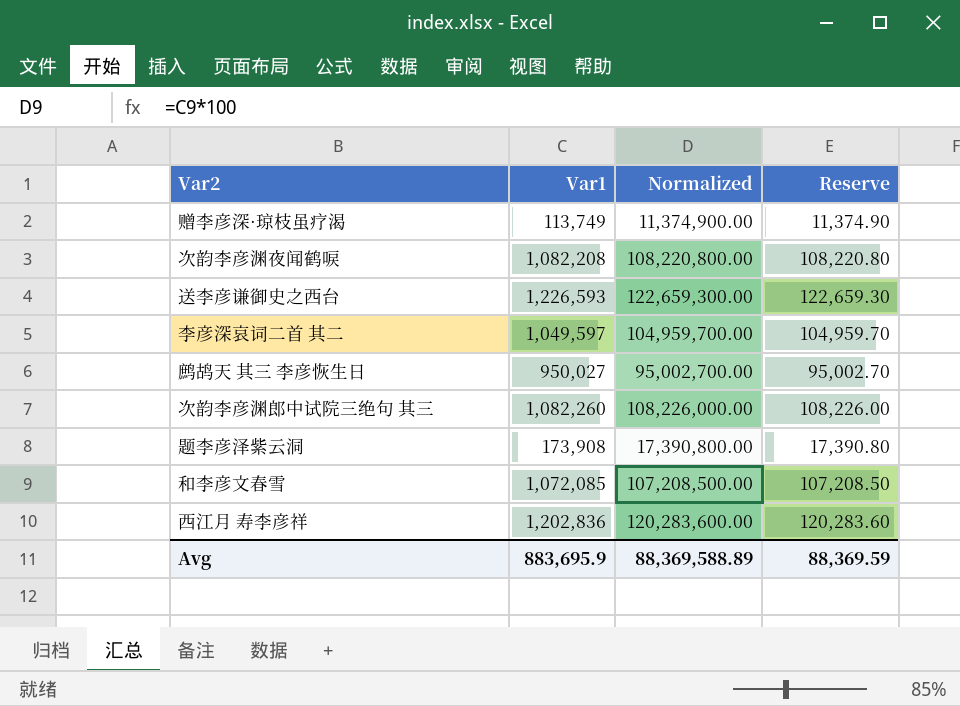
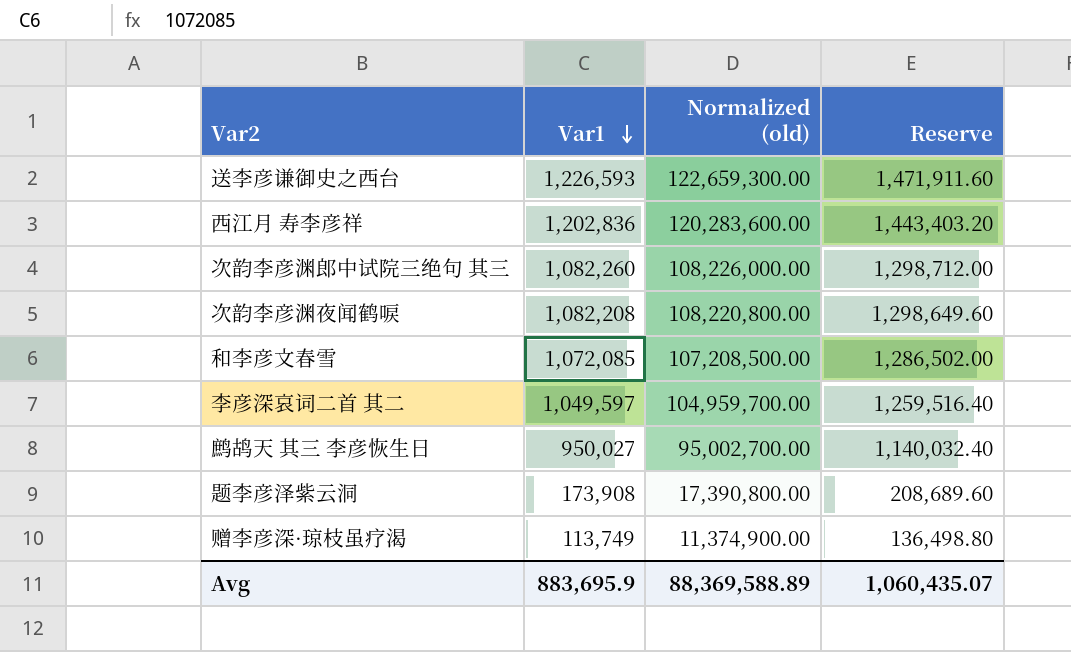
row order: none -> Var1 descending
column name: Normalized -> Normalized (old)
column Reserve | formula: [Var1] * 0.1 -> [Var1] * 1.2
Avg | Reserve: 88,369.59 -> 1,060,435.07

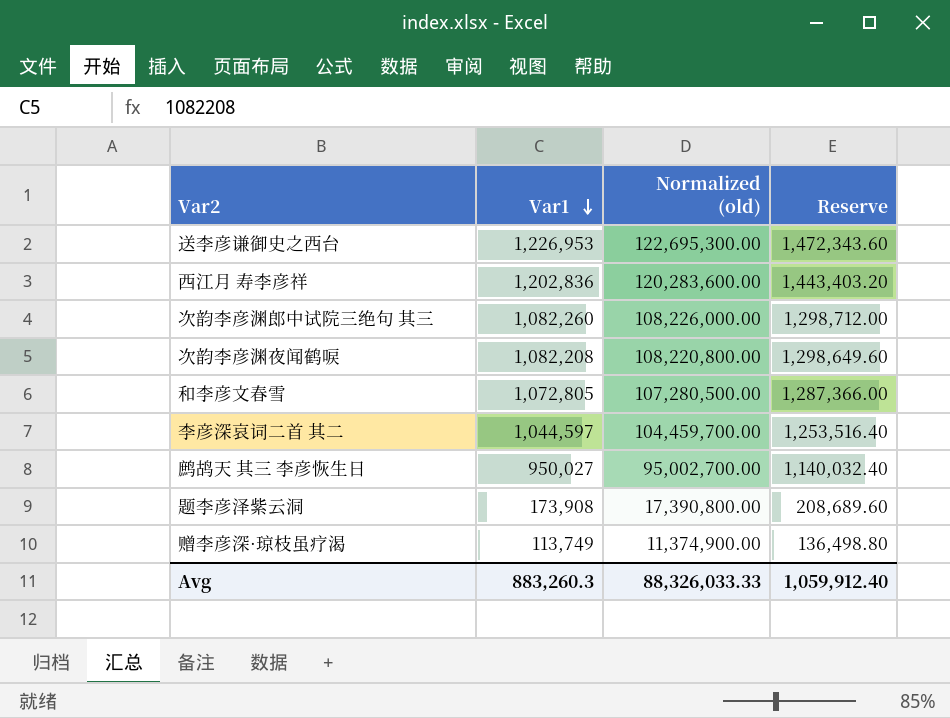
送李彦谦御史之西台 | Var1: 1,226,593 -> 1,226,953
送李彦谦御史之西台 | Normalized (old): 122,659,300.00 -> 122,695,300.00
送李彦谦御史之西台 | Reserve: 1,471,911.60 -> 1,472,343.60
和李彦文春雪 | Var1: 1,072,085 -> 1,072,805
和李彦文春雪 | Normalized (old): 107,208,500.00 -> 107,280,500.00
和李彦文春雪 | Reserve: 1,286,502.00 -> 1,287,366.00
李彦深哀词二首 其二 | Var1: 1,049,597 -> 1,044,597
李彦深哀词二首 其二 | Normalized (old): 104,959,700.00 -> 104,459,700.00
李彦深哀词二首 其二 | Reserve: 1,259,516.40 -> 1,253,516.40
Avg | Var1: 883,695.9 -> 883,260.3
Avg | Normalized (old): 88,369,588.89 -> 88,326,033.33
Avg | Reserve: 1,060,435.07 -> 1,059,912.40

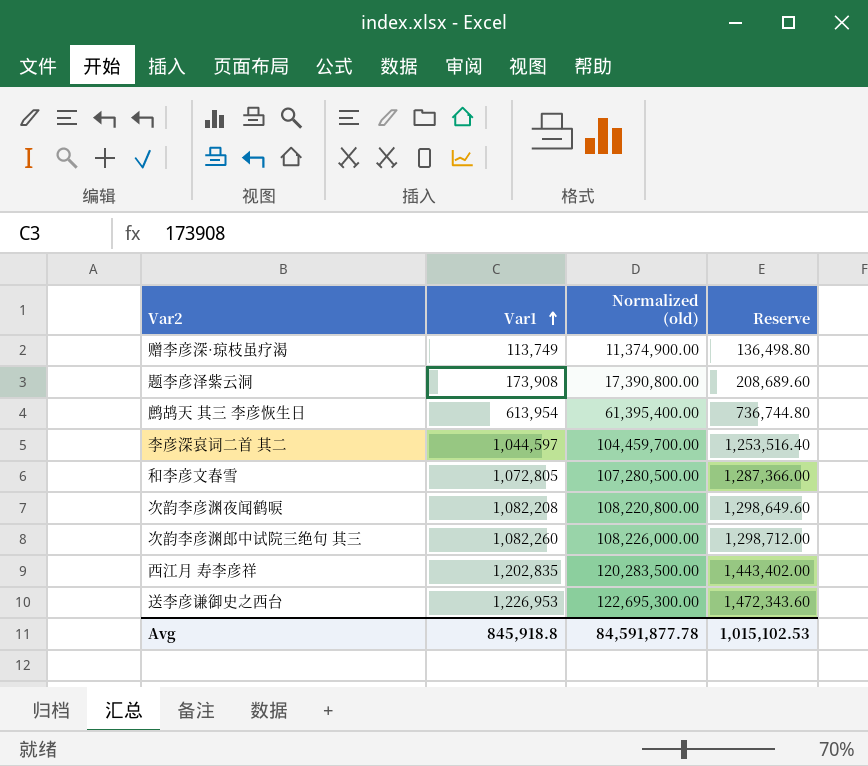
row order: Var1 descending -> Var1 ascending
鹧鸪天 其三 李彦恢生日 | Var1: 950,027 -> 613,954
鹧鸪天 其三 李彦恢生日 | Normalized (old): 95,002,700.00 -> 61,395,400.00
鹧鸪天 其三 李彦恢生日 | Reserve: 1,140,032.40 -> 736,744.80
西江月 寿李彦祥 | Var1: 1,202,836 -> 1,202,835
西江月 寿李彦祥 | Normalized (old): 120,283,600.00 -> 120,283,500.00
西江月 寿李彦祥 | Reserve: 1,443,403.20 -> 1,443,402.00
Avg | Var1: 883,260.3 -> 845,918.8
Avg | Normalized (old): 88,326,033.33 -> 84,591,877.78
Avg | Reserve: 1,059,912.40 -> 1,015,102.53

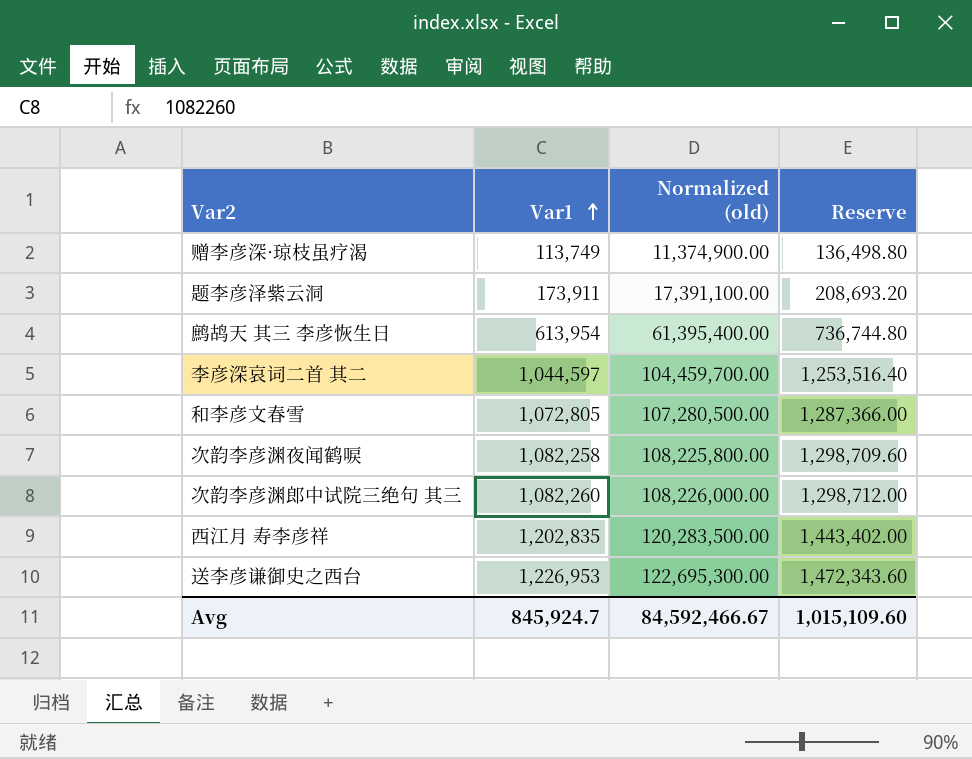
题李彦泽紫云洞 | Var1: 173,908 -> 173,911
题李彦泽紫云洞 | Normalized (old): 17,390,800.00 -> 17,391,100.00
题李彦泽紫云洞 | Reserve: 208,689.60 -> 208,693.20
次韵李彦渊夜闻鹤唳 | Var1: 1,082,208 -> 1,082,258
次韵李彦渊夜闻鹤唳 | Normalized (old): 108,220,800.00 -> 108,225,800.00
次韵李彦渊夜闻鹤唳 | Reserve: 1,298,649.60 -> 1,298,709.60
Avg | Var1: 845,918.8 -> 845,924.7
Avg | Normalized (old): 84,591,877.78 -> 84,592,466.67
Avg | Reserve: 1,015,102.53 -> 1,015,109.60

